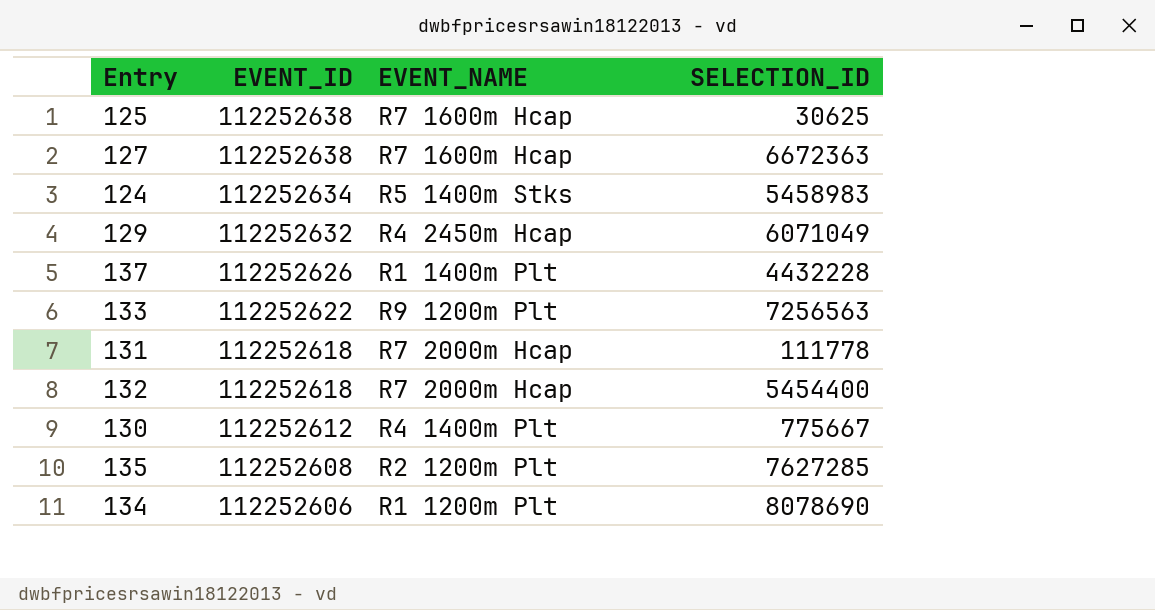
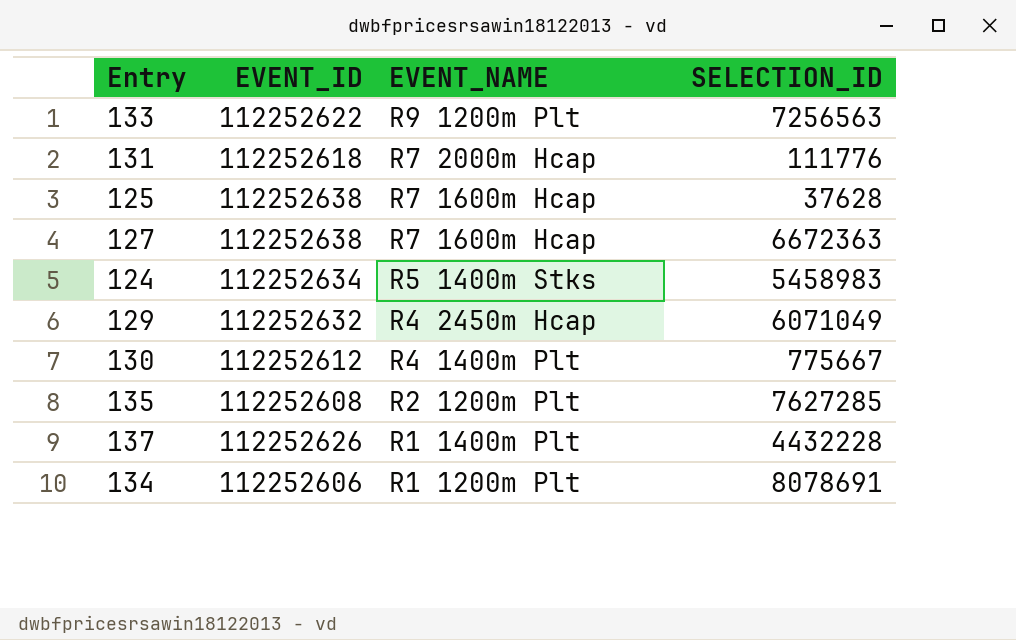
row order: EVENT_ID descending -> EVENT_NAME descending
row 132: 112252618 | R7 2000m Hcap | 5454400 -> none
131 | SELECTION_ID: 111778 -> 111776
125 | SELECTION_ID: 30625 -> 37628
134 | SELECTION_ID: 8078690 -> 8078691

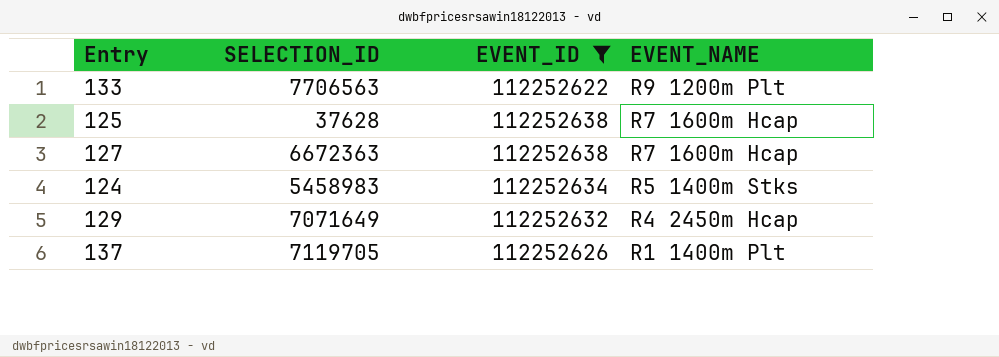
filter: none -> EVENT_ID >= 112252622
column SELECTION_ID | position: 4 -> 2
133 | SELECTION_ID: 7256563 -> 7706563
129 | SELECTION_ID: 6071049 -> 7071649
137 | SELECTION_ID: 4432228 -> 7119705

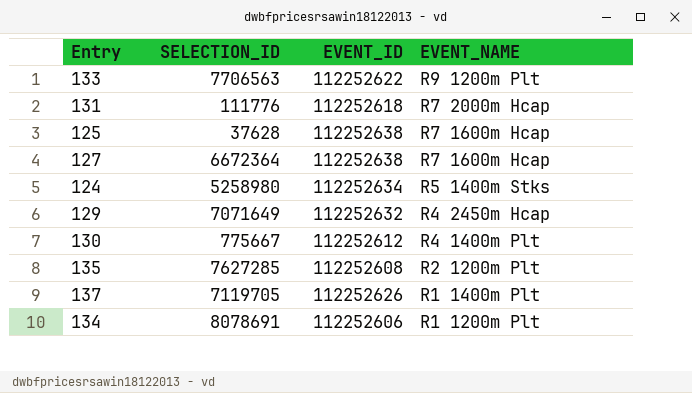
filter: EVENT_ID >= 112252622 -> none
127 | SELECTION_ID: 6672363 -> 6672364
124 | SELECTION_ID: 5458983 -> 5258980

